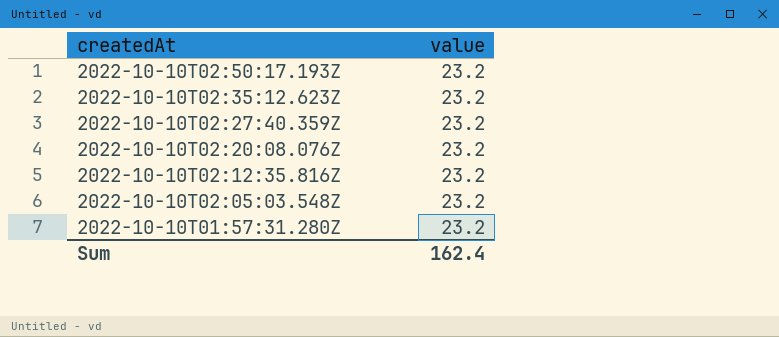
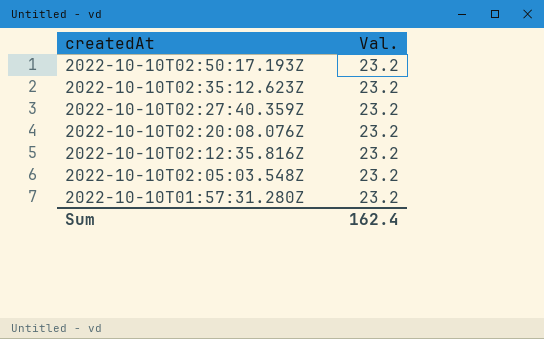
column name: value -> Val.

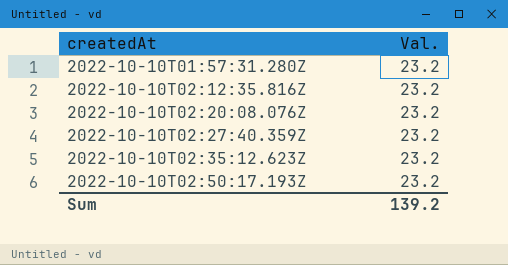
row order: createdAt descending -> createdAt ascending
row 2022-10-10T02:05:03.548Z: 23.2 -> none
Sum | Val.: 162.4 -> 139.2

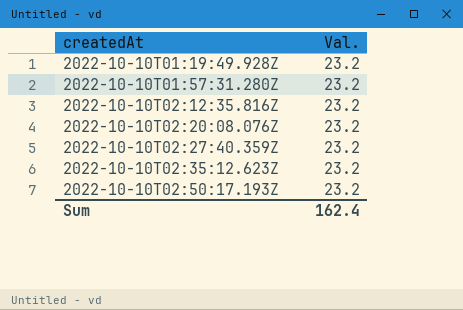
row 2022-10-10T01:19:49.928Z: none -> 23.2
Sum | Val.: 139.2 -> 162.4

